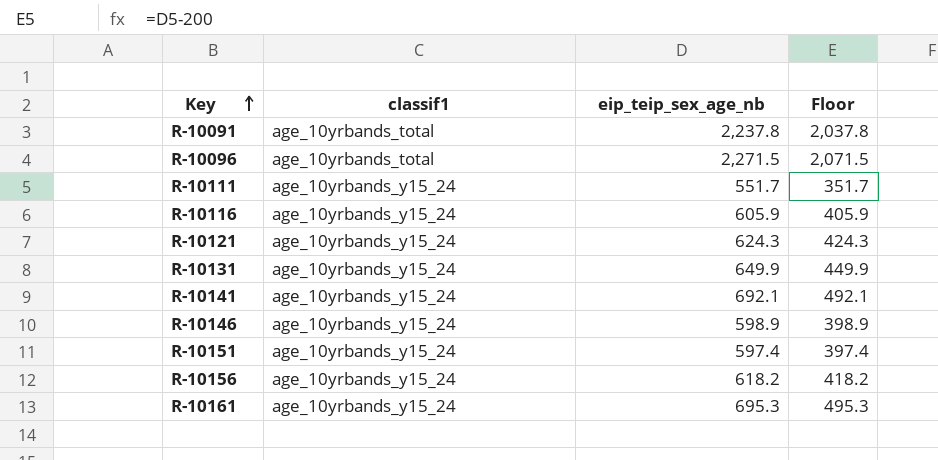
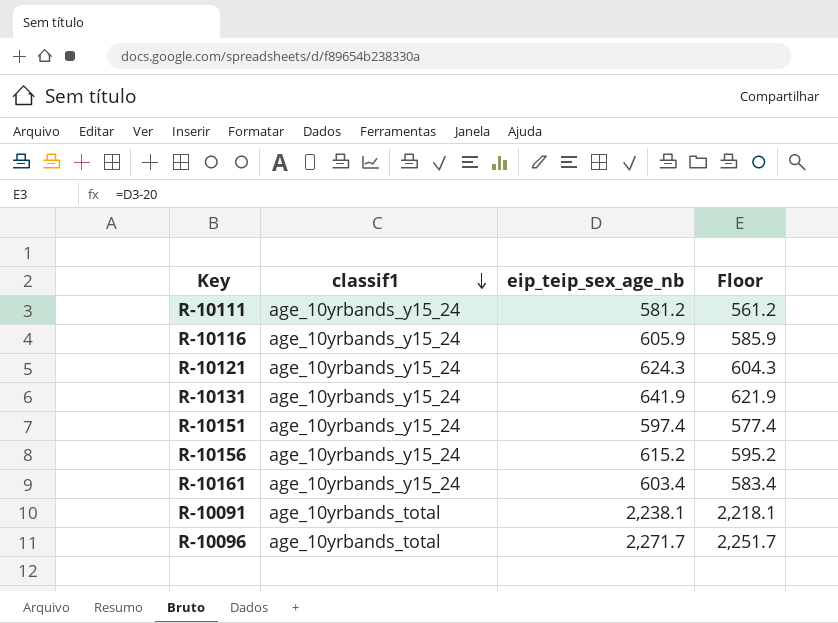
row order: Key ascending -> classif1 descending
column Floor | formula: [eip_teip_sex_age_nb] - 200 -> [eip_teip_sex_age_nb] - 20
row R-10141: age_10yrbands_y15_24 | 692.1 | 492.1 -> none
row R-10146: age_10yrbands_y15_24 | 598.9 | 398.9 -> none
R-10111 | eip_teip_sex_age_nb: 551.7 -> 581.2
R-10131 | eip_teip_sex_age_nb: 649.9 -> 641.9
R-10156 | eip_teip_sex_age_nb: 618.2 -> 615.2
R-10161 | eip_teip_sex_age_nb: 695.3 -> 603.4
R-10091 | eip_teip_sex_age_nb: 2,237.8 -> 2,238.1
R-10096 | eip_teip_sex_age_nb: 2,271.5 -> 2,271.7

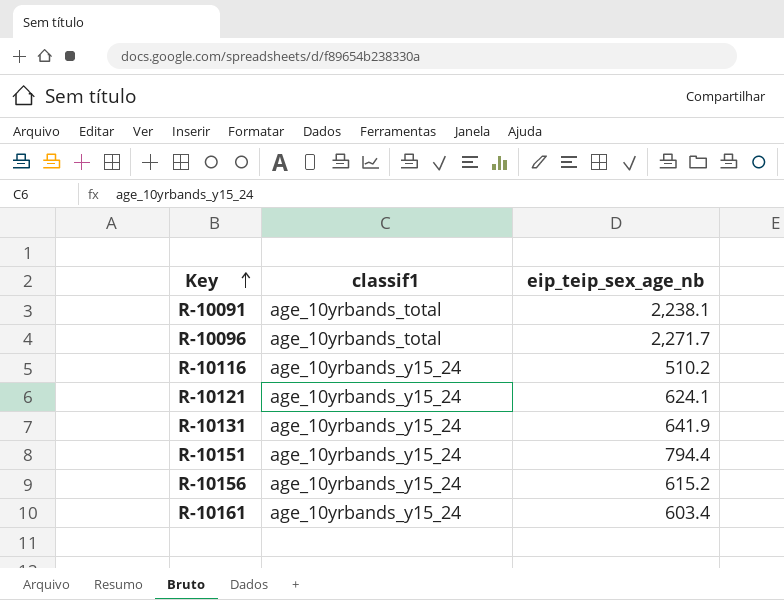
row order: classif1 descending -> Key ascending
column Floor | formula: [eip_teip_sex_age_nb] - 20 -> none
row R-10111: age_10yrbands_y15_24 | 581.2 | 561.2 -> none
R-10116 | eip_teip_sex_age_nb: 605.9 -> 510.2
R-10121 | eip_teip_sex_age_nb: 624.3 -> 624.1
R-10151 | eip_teip_sex_age_nb: 597.4 -> 794.4

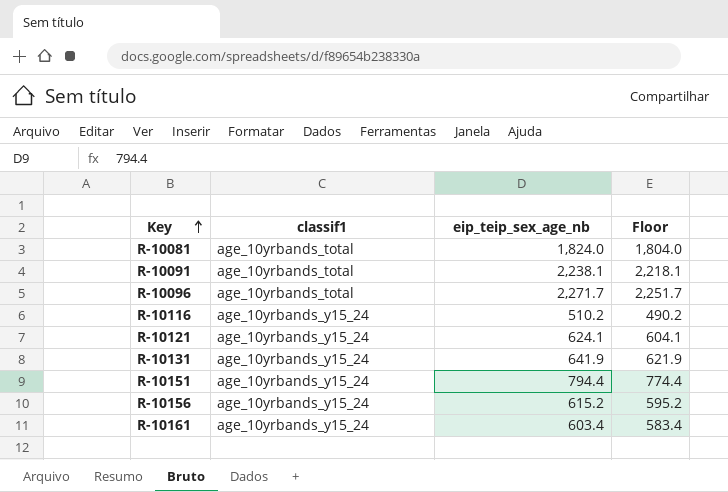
column Floor | formula: none -> [eip_teip_sex_age_nb] - 20
row R-10081: none -> age_10yrbands_total | 1,824.0 | 1,804.0

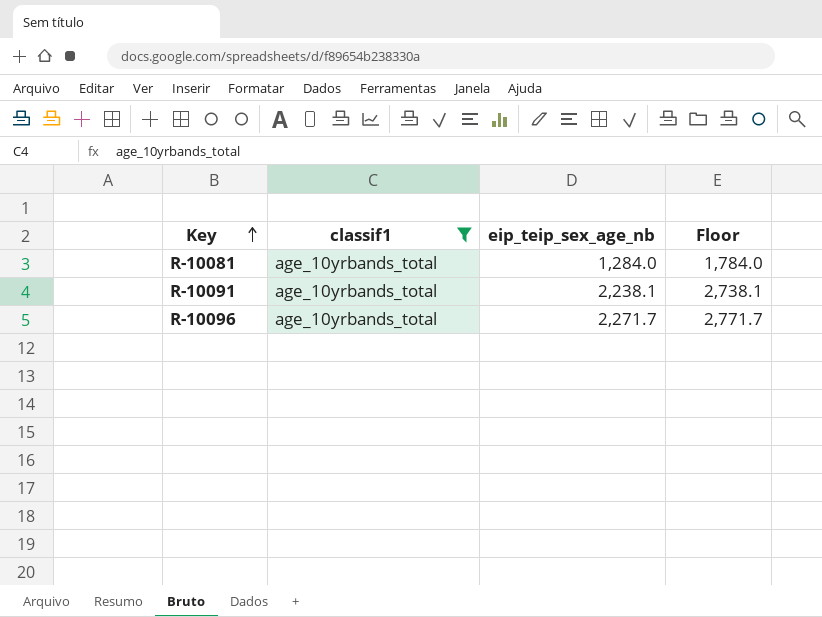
filter: none -> classif1 = age_10yrbands_total
column Floor | formula: [eip_teip_sex_age_nb] - 20 -> [eip_teip_sex_age_nb] + 500
R-10081 | eip_teip_sex_age_nb: 1,824.0 -> 1,284.0

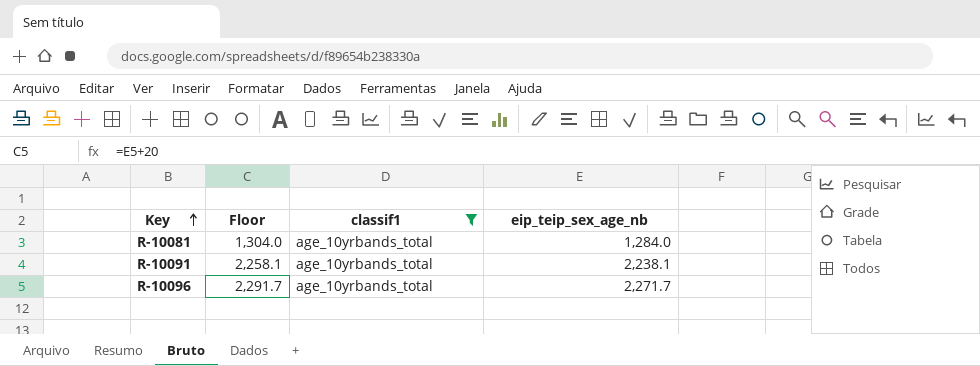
column Floor | formula: [eip_teip_sex_age_nb] + 500 -> [eip_teip_sex_age_nb] + 20
column Floor | position: 4 -> 2

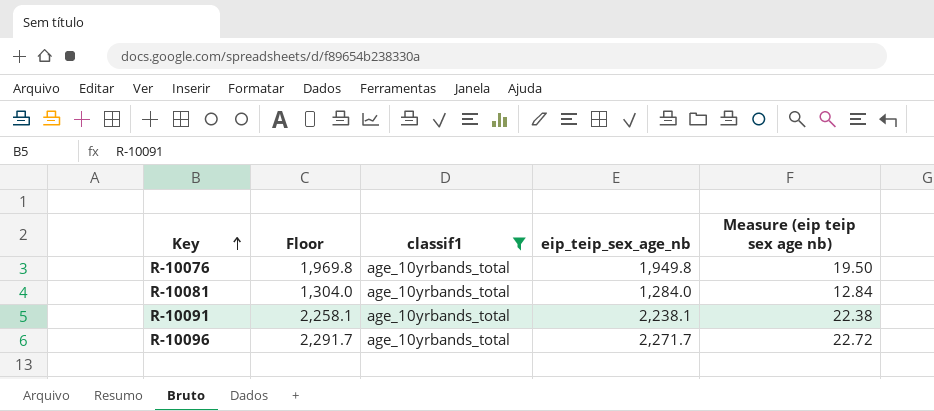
column Measure (eip teip sex age nb) | formula: none -> [eip_teip_sex_age_nb] * 0.01
row R-10076: none -> 1,969.8 | age_10yrbands_total | 1,949.8 | 19.50

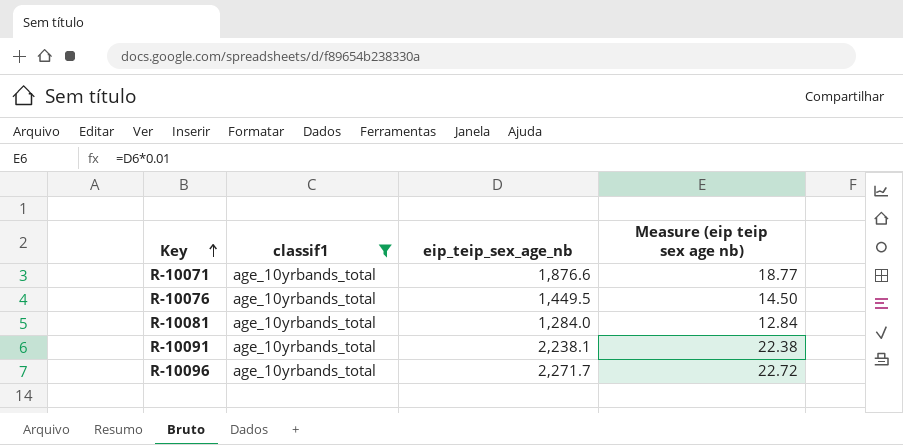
column Floor | formula: [eip_teip_sex_age_nb] + 20 -> none
row R-10071: none -> age_10yrbands_total | 1,876.6 | 18.77
R-10076 | eip_teip_sex_age_nb: 1,949.8 -> 1,449.5
R-10076 | Measure (eip teip sex age nb): 19.50 -> 14.50

